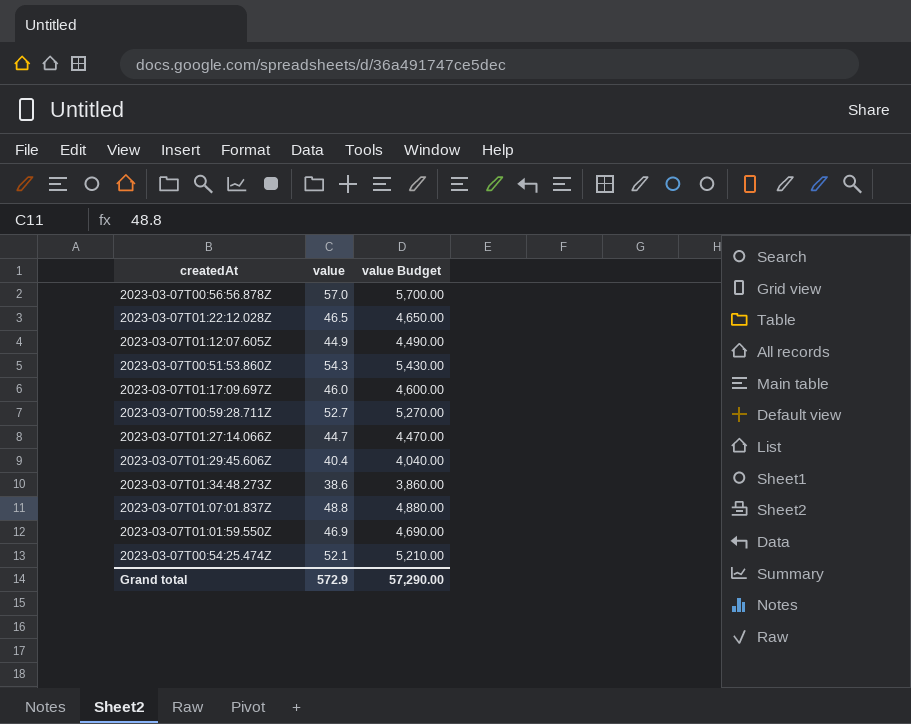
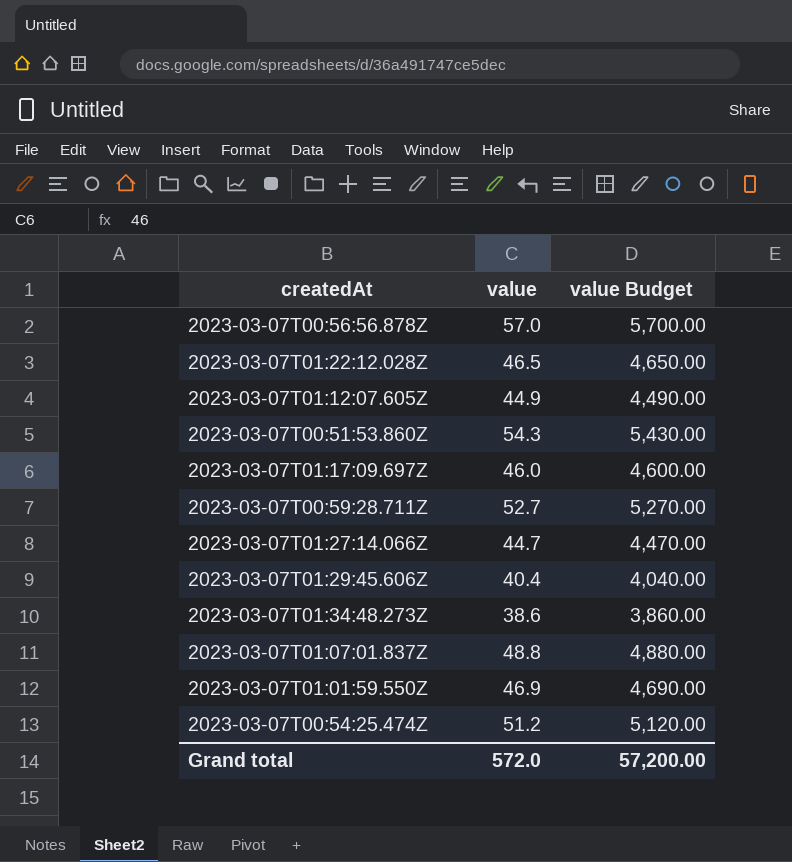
2023-03-07T00:54:25.474Z | value: 52.1 -> 51.2
2023-03-07T00:54:25.474Z | value Budget: 5,210.00 -> 5,120.00
Grand total | value: 572.9 -> 572.0
Grand total | value Budget: 57,290.00 -> 57,200.00

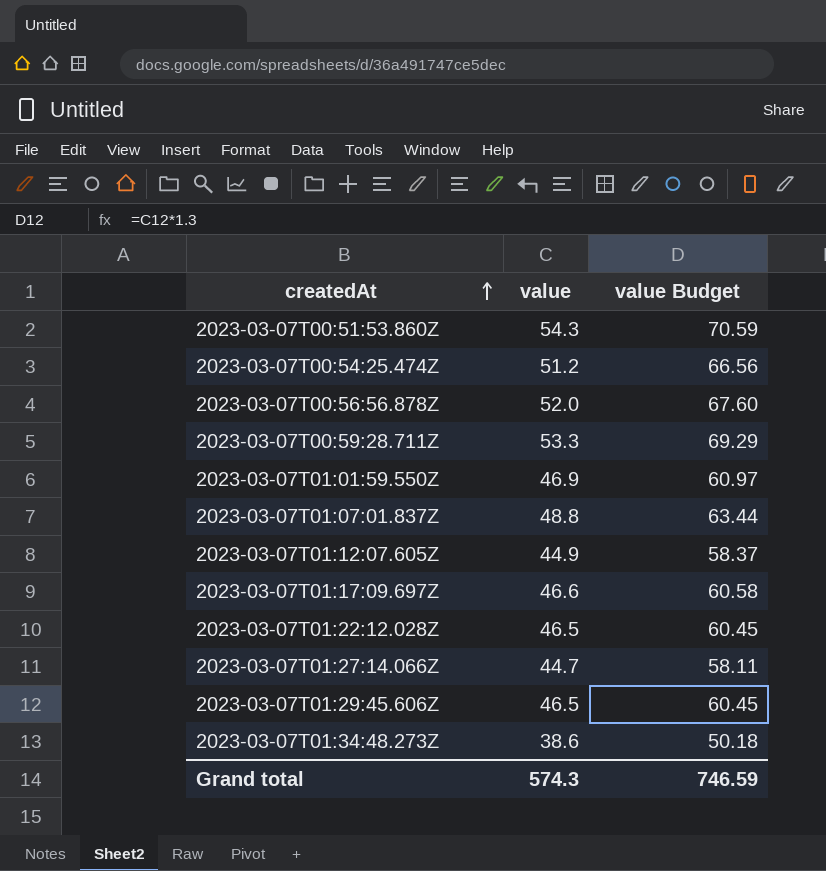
row order: none -> createdAt ascending
column value Budget | formula: [value] * 100 -> [value] * 1.3
2023-03-07T00:56:56.878Z | value: 57.0 -> 52.0
2023-03-07T00:59:28.711Z | value: 52.7 -> 53.3
2023-03-07T01:17:09.697Z | value: 46.0 -> 46.6
2023-03-07T01:29:45.606Z | value: 40.4 -> 46.5
Grand total | value: 572.0 -> 574.3
Grand total | value Budget: 57,200.00 -> 746.59

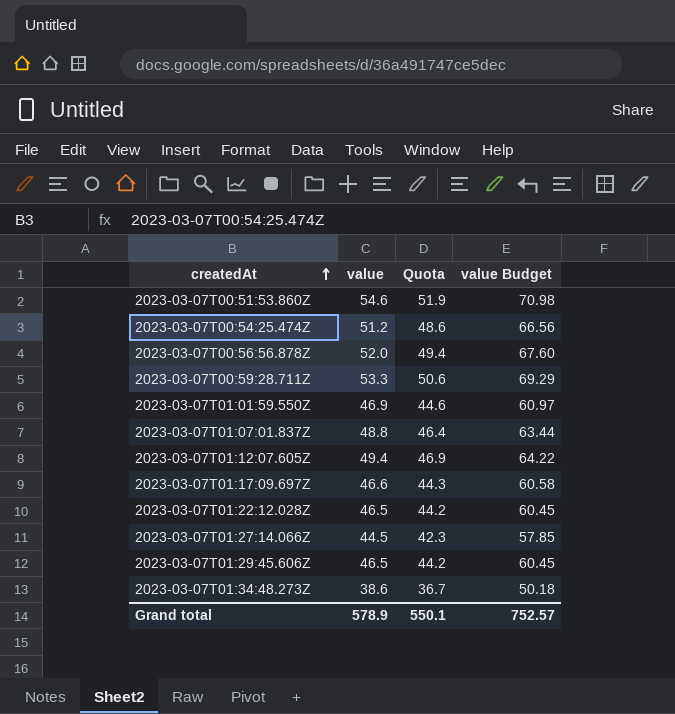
column Quota | formula: none -> [value] * 0.95
2023-03-07T00:51:53.860Z | value: 54.3 -> 54.6
2023-03-07T00:51:53.860Z | value Budget: 70.59 -> 70.98
2023-03-07T01:12:07.605Z | value: 44.9 -> 49.4
2023-03-07T01:12:07.605Z | value Budget: 58.37 -> 64.22
2023-03-07T01:27:14.066Z | value: 44.7 -> 44.5
2023-03-07T01:27:14.066Z | value Budget: 58.11 -> 57.85
Grand total | value: 574.3 -> 578.9
Grand total | value Budget: 746.59 -> 752.57

